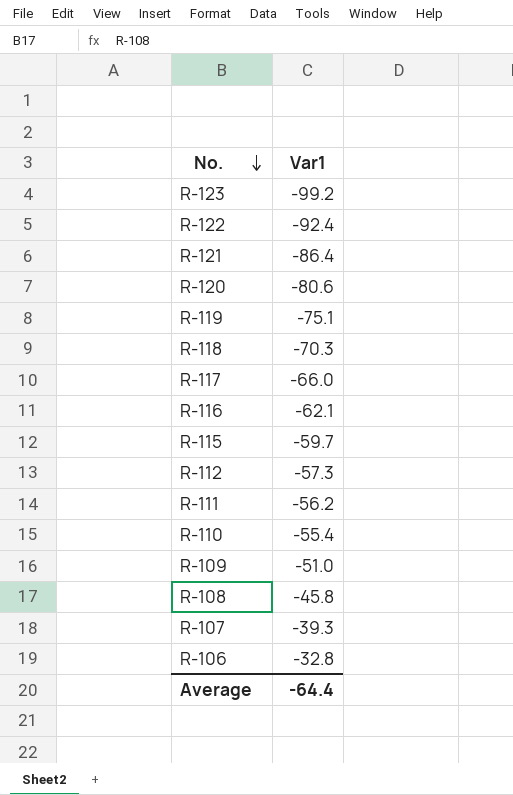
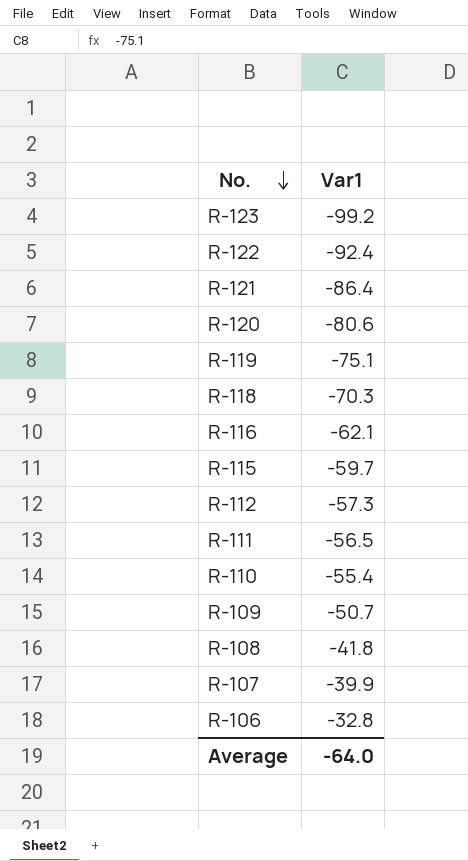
row R-117: -66.0 -> none
R-111 | Var1: -56.2 -> -56.5
R-109 | Var1: -51.0 -> -50.7
R-108 | Var1: -45.8 -> -41.8
R-107 | Var1: -39.3 -> -39.9
Average | Var1: -64.4 -> -64.0

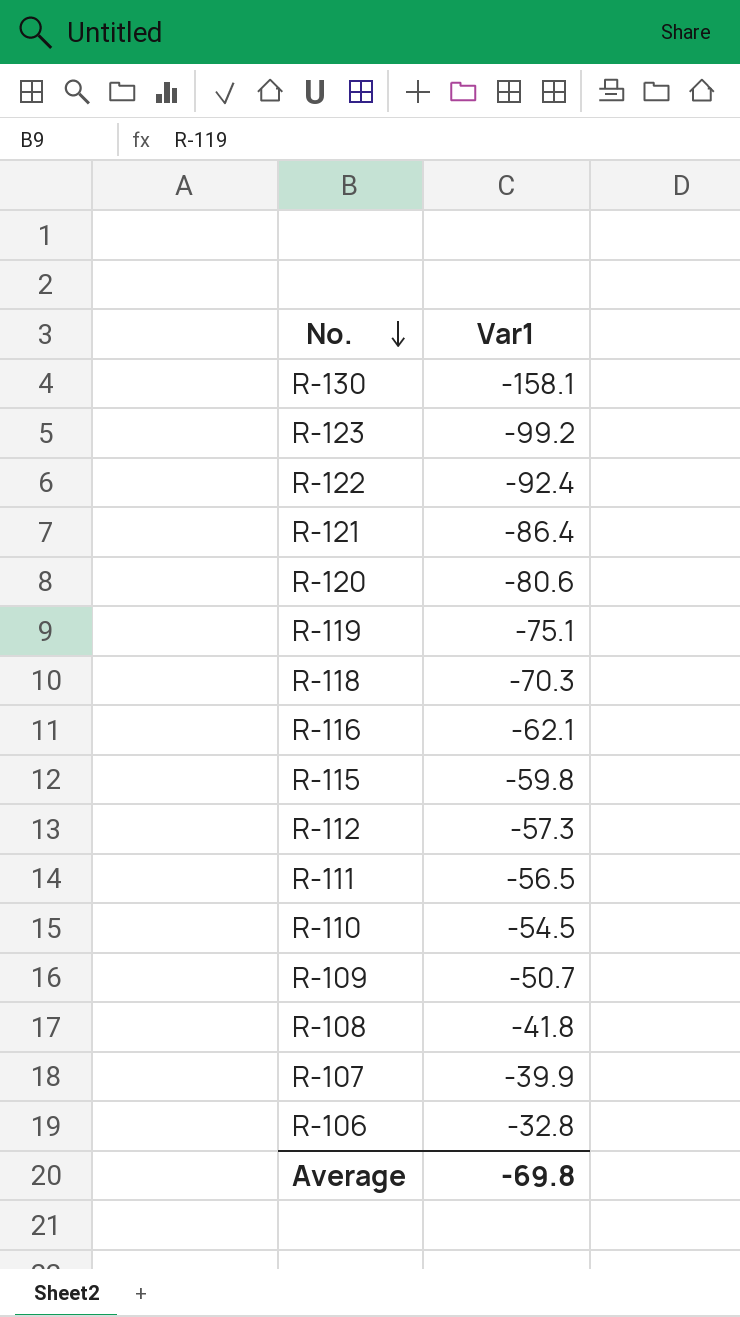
row R-130: none -> -158.1
R-115 | Var1: -59.7 -> -59.8
R-110 | Var1: -55.4 -> -54.5
Average | Var1: -64.0 -> -69.8

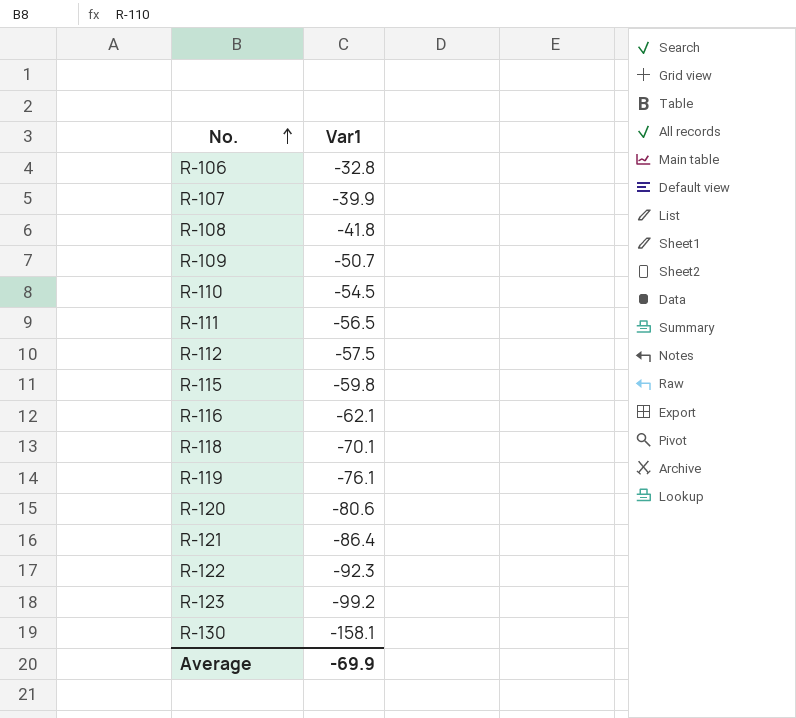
row order: No. descending -> No. ascending
R-112 | Var1: -57.3 -> -57.5
R-118 | Var1: -70.3 -> -70.1
R-119 | Var1: -75.1 -> -76.1
R-122 | Var1: -92.4 -> -92.3
Average | Var1: -69.8 -> -69.9

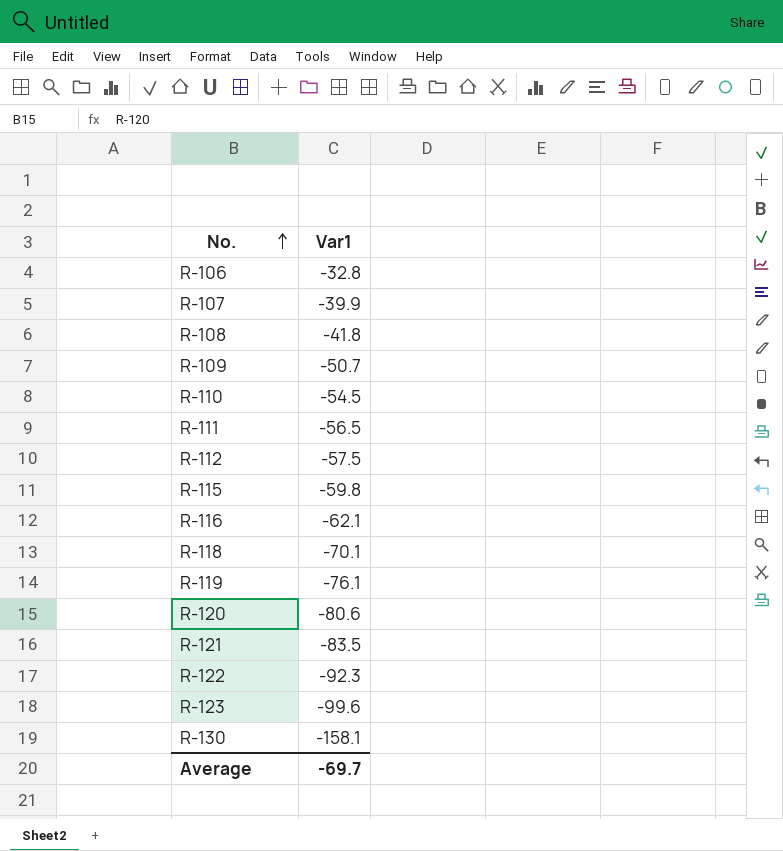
R-121 | Var1: -86.4 -> -83.5
R-123 | Var1: -99.2 -> -99.6
Average | Var1: -69.9 -> -69.7

